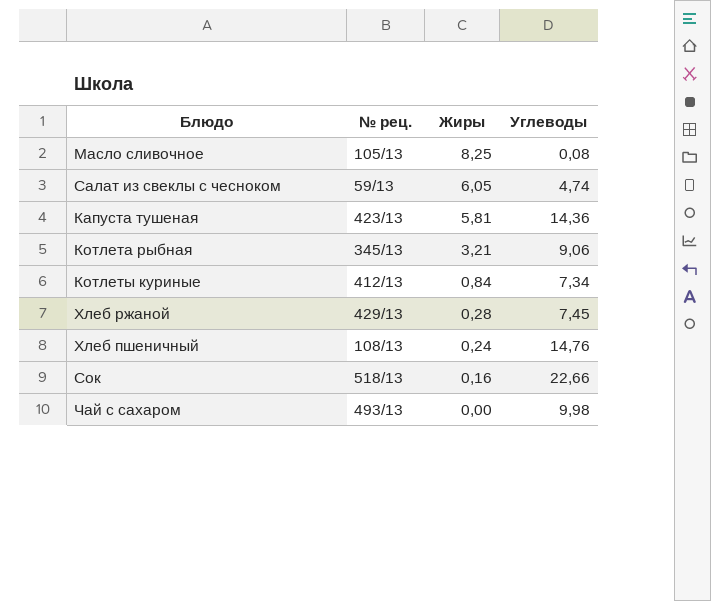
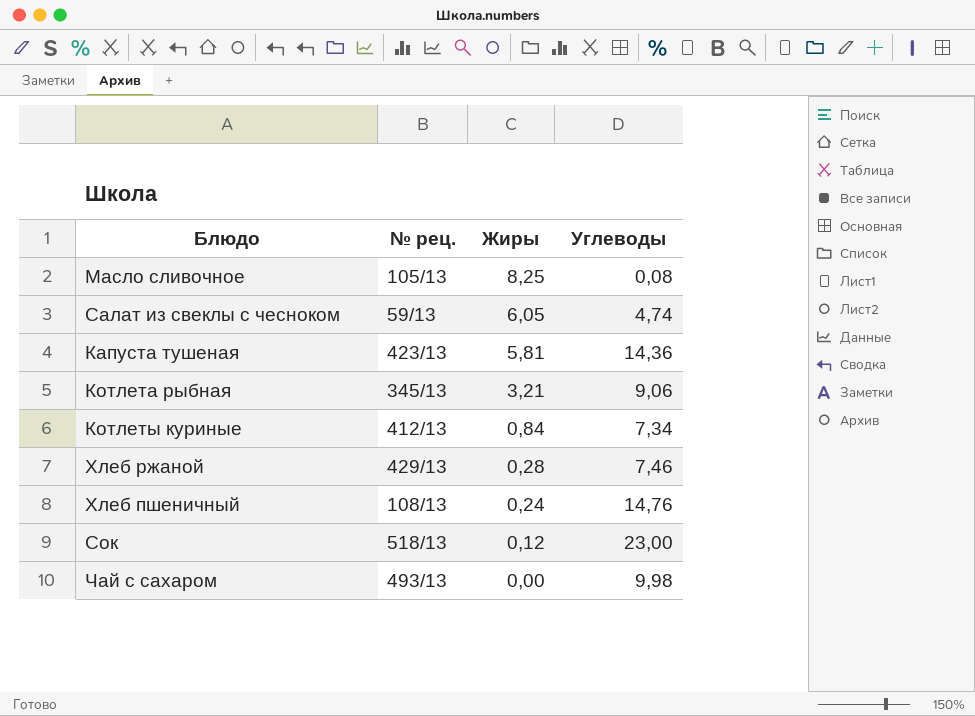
Хлеб ржаной | Углеводы: 7,45 -> 7,46
Сок | Жиры: 0,16 -> 0,12
Сок | Углеводы: 22,66 -> 23,00

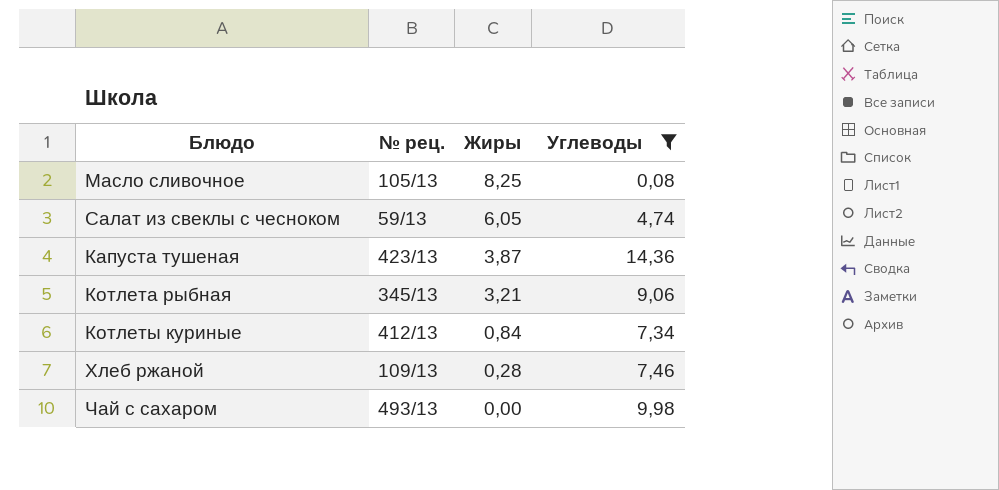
filter: none -> Углеводы <= 14,36
Капуста тушеная | Жиры: 5,81 -> 3,87
Хлеб ржаной | № рец.: 429/13 -> 109/13

